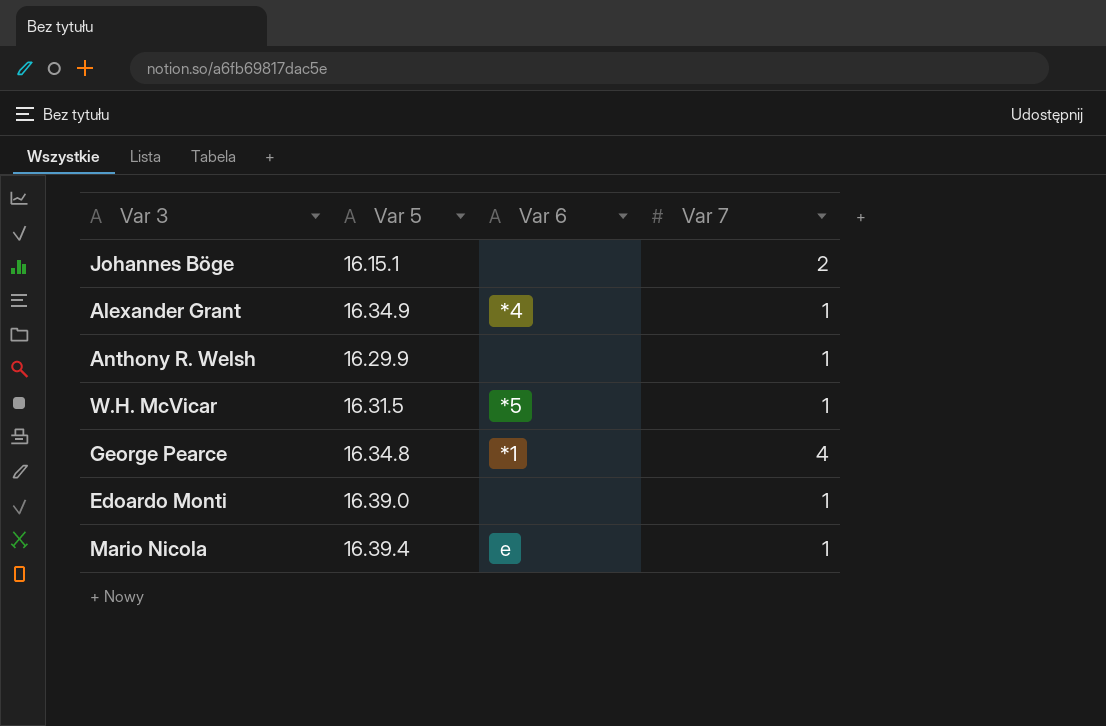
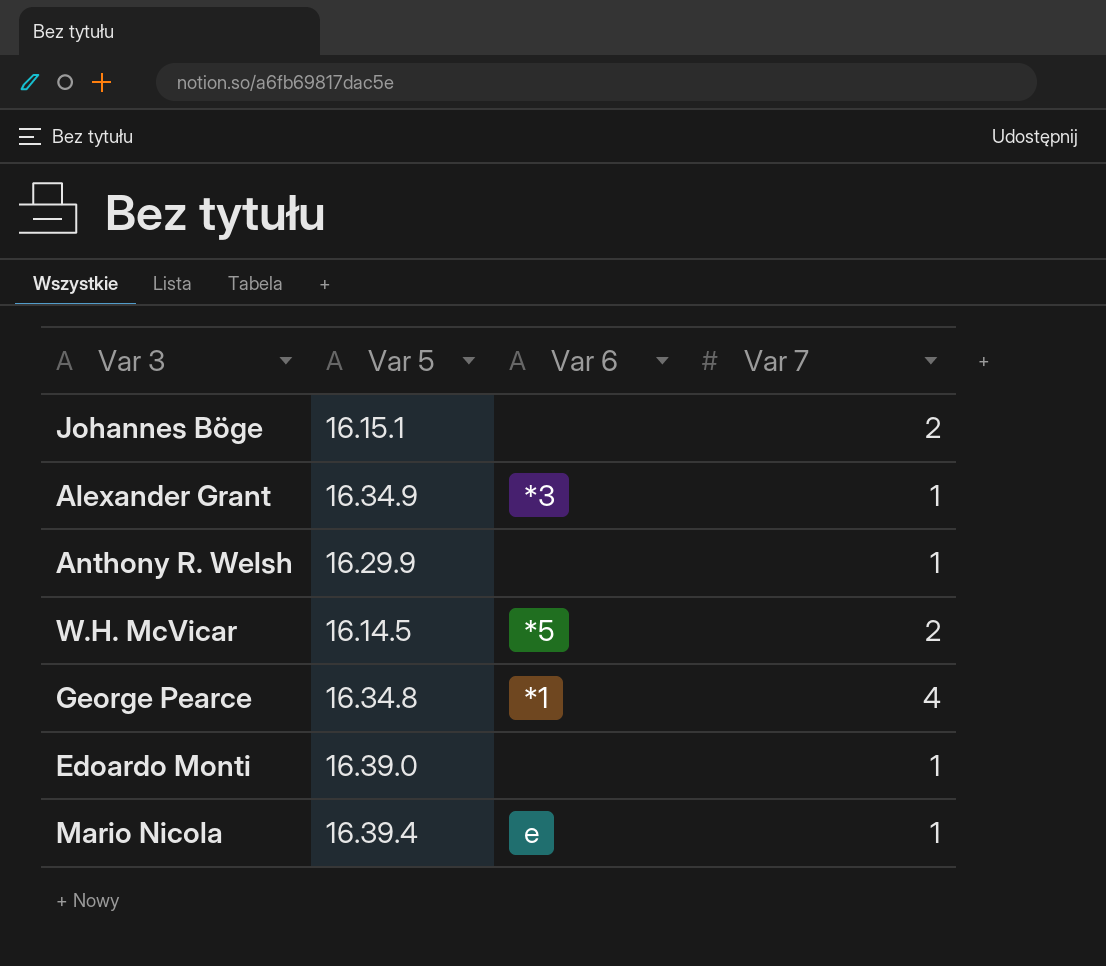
Alexander Grant | Var 6: *4 -> *3
W.H. McVicar | Var 5: 16.31.5 -> 16.14.5
W.H. McVicar | Var 7: 1 -> 2

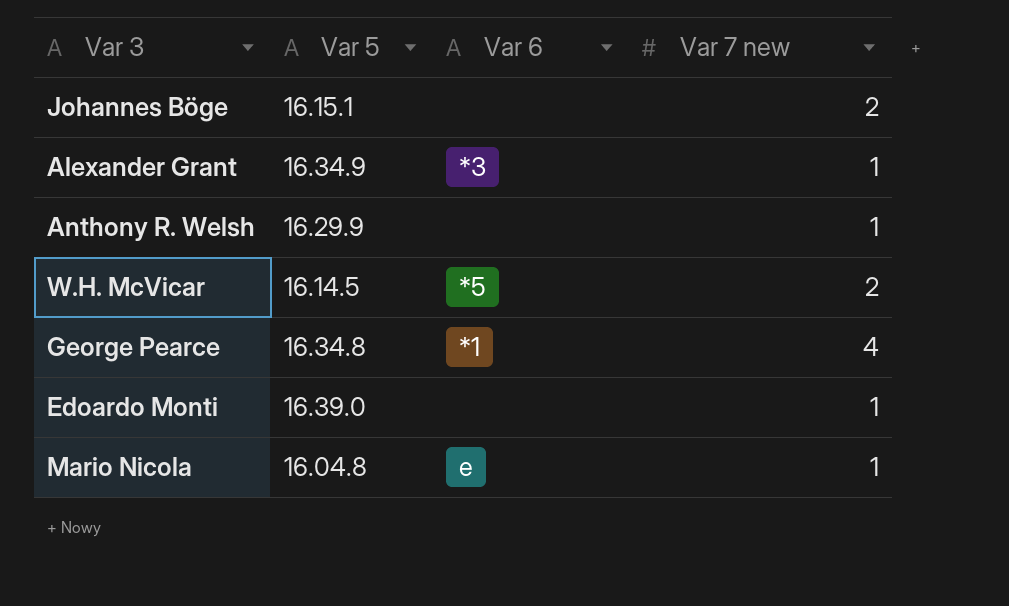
column name: Var 7 -> Var 7 new
Mario Nicola | Var 5: 16.39.4 -> 16.04.8

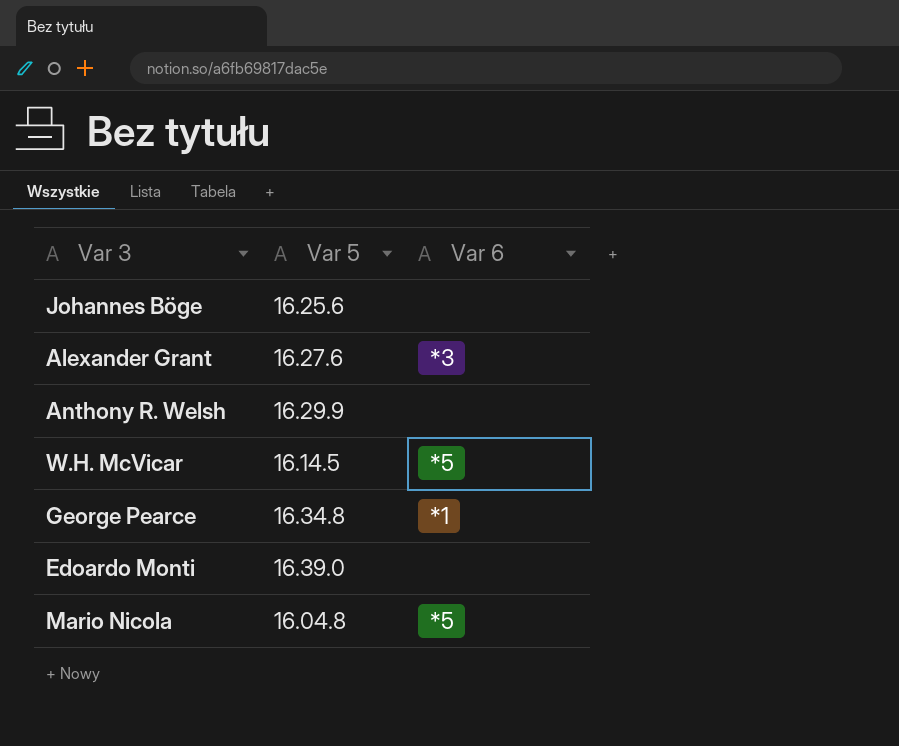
column Var 7 new | position: 4 -> none
Johannes Böge | Var 5: 16.15.1 -> 16.25.6
Alexander Grant | Var 5: 16.34.9 -> 16.27.6
Mario Nicola | Var 6: e -> *5

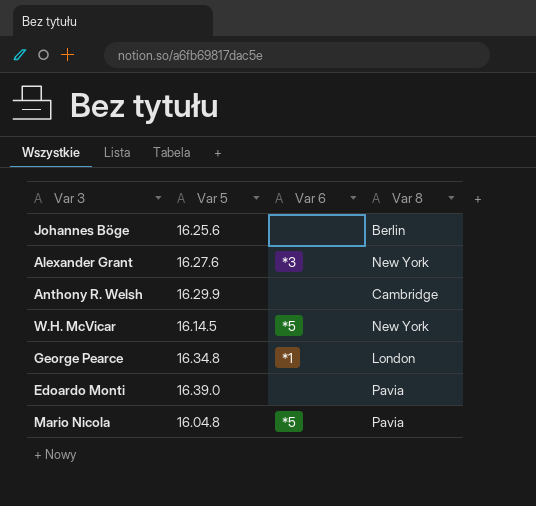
column Var 8 | position: none -> 4

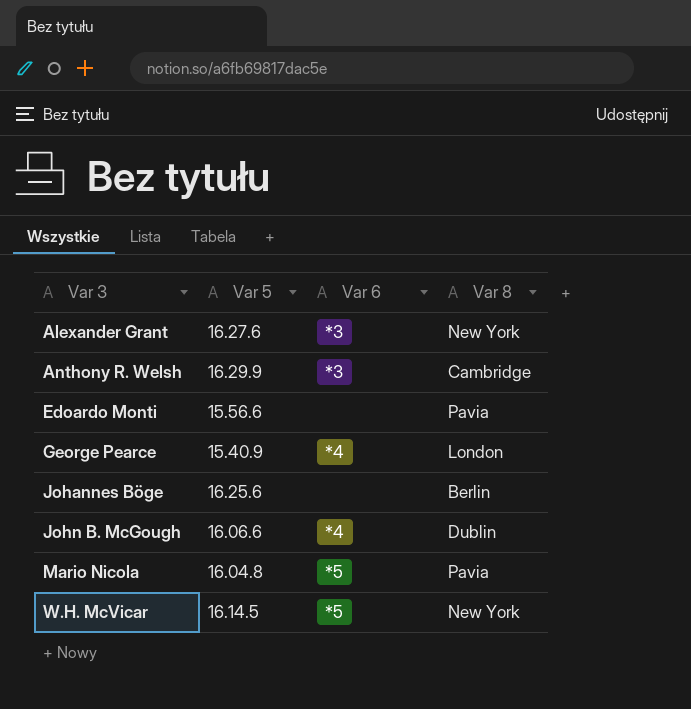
row order: none -> Var 3 ascending
Anthony R. Welsh | Var 6: none -> *3
Edoardo Monti | Var 5: 16.39.0 -> 15.56.6
George Pearce | Var 5: 16.34.8 -> 15.40.9
George Pearce | Var 6: *1 -> *4
row John B. McGough: none -> 16.06.6 | *4 | Dublin

